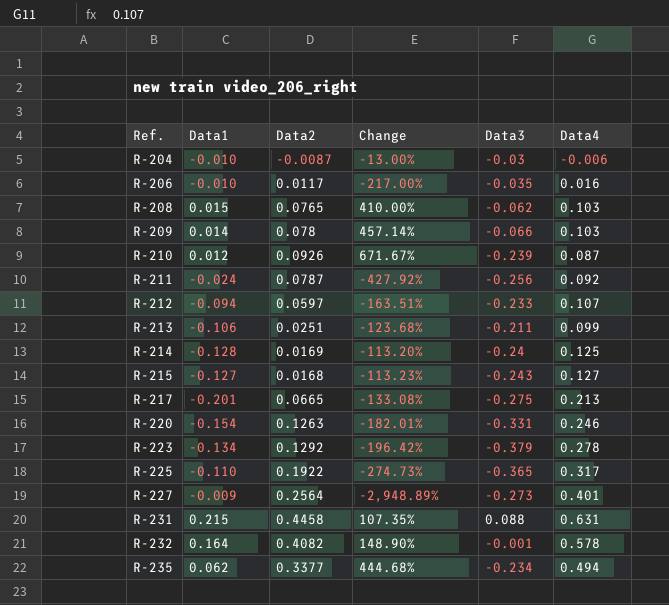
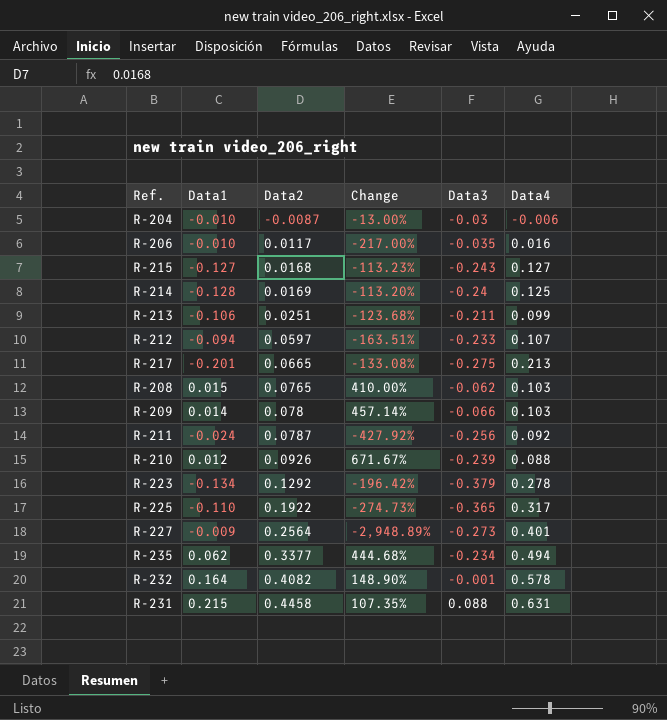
row order: Ref. ascending -> Data2 ascending
row R-220: -0.154 | 0.1263 | -182.01% | -0.331 | 0.246 -> none
R-210 | Data4: 0.087 -> 0.088

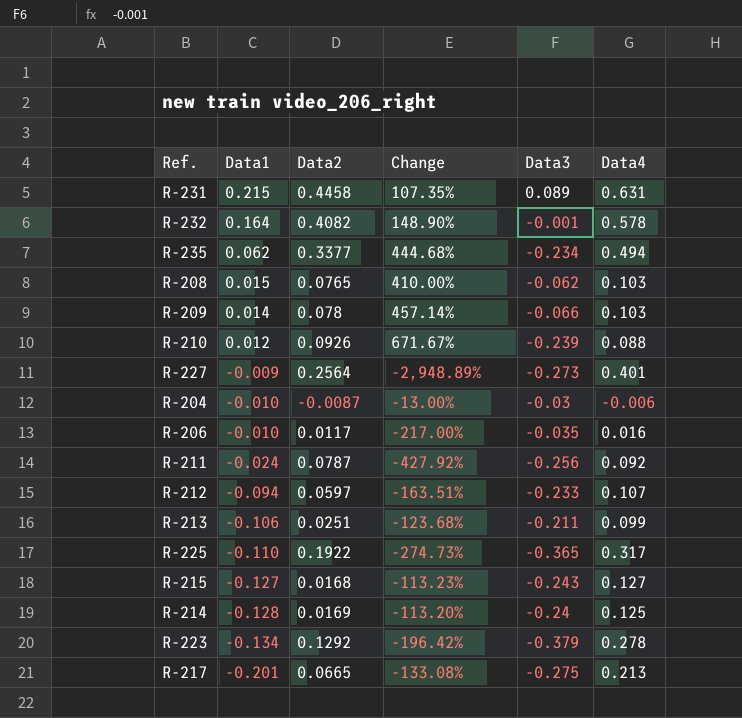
row order: Data2 ascending -> Data1 descending
R-231 | Data3: 0.088 -> 0.089

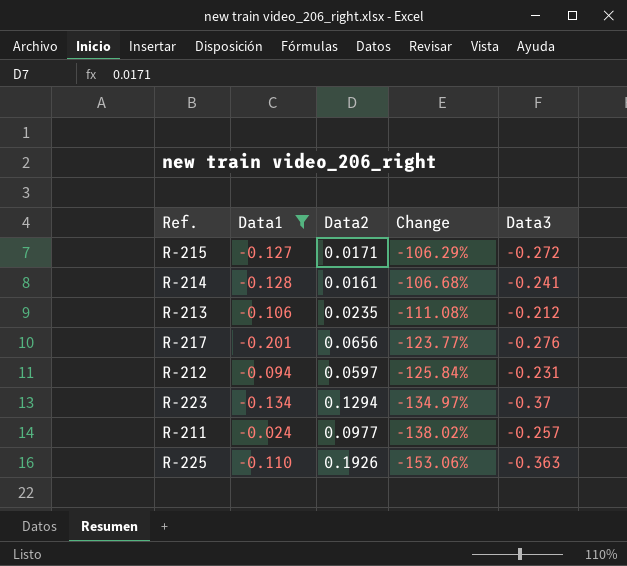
filter: none -> Data1 <= -0.024
row order: Data1 descending -> Change descending
column Data4 | position: 6 -> none
column Change | formula: ([Data2] - [Data1]) / [Data1] -> ([Data2] - [Data3]) / [Data3]
R-215 | Data2: 0.0168 -> 0.0171
R-215 | Data3: -0.243 -> -0.272
R-214 | Data2: 0.0169 -> 0.0161
R-214 | Data3: -0.24 -> -0.241
R-213 | Data2: 0.0251 -> 0.0235
R-213 | Data3: -0.211 -> -0.212
R-217 | Data2: 0.0665 -> 0.0656
R-217 | Data3: -0.275 -> -0.276
R-212 | Data3: -0.233 -> -0.231
R-223 | Data2: 0.1292 -> 0.1294
R-223 | Data3: -0.379 -> -0.37
R-211 | Data2: 0.0787 -> 0.0977
R-211 | Data3: -0.256 -> -0.257
R-225 | Data2: 0.1922 -> 0.1926
R-225 | Data3: -0.365 -> -0.363

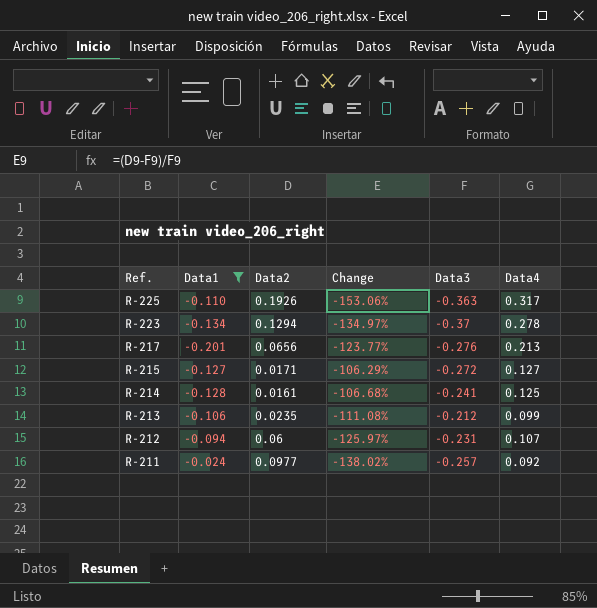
row order: Change descending -> Ref. descending
column Data4 | position: none -> 6
R-212 | Data2: 0.0597 -> 0.06
R-212 | Change: -125.84% -> -125.97%

